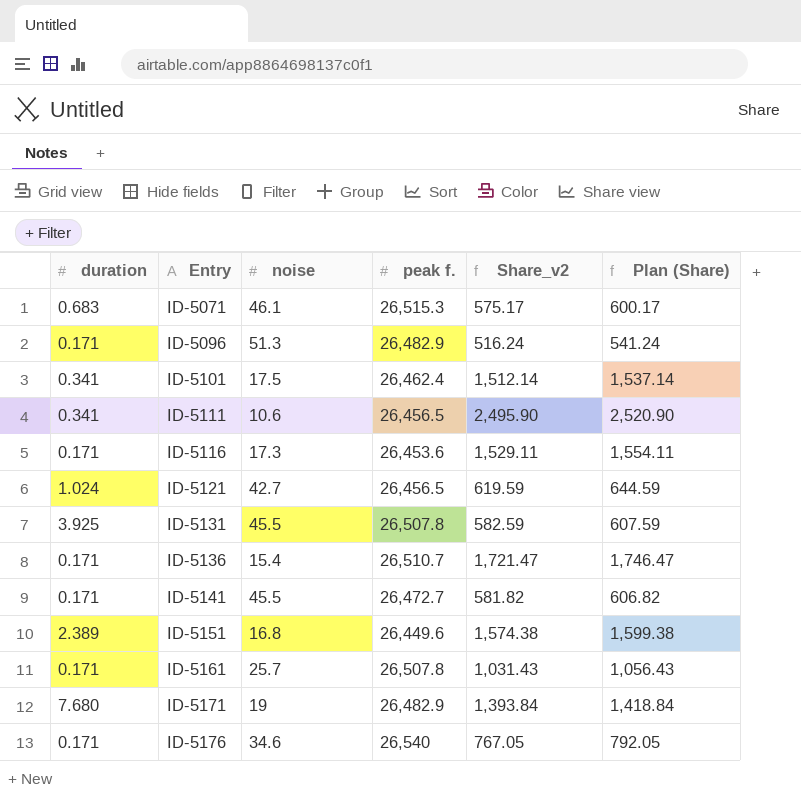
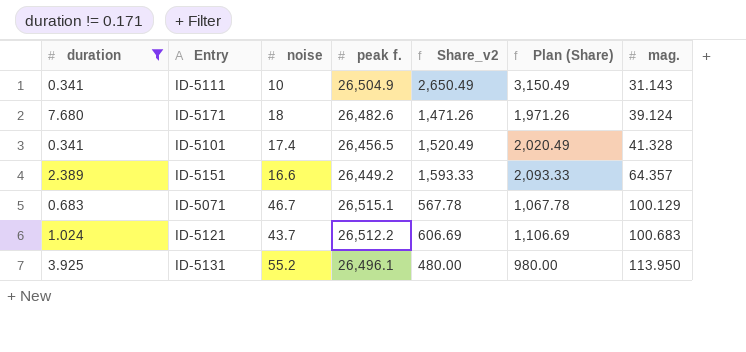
filter: none -> duration != 0.171
row order: Entry ascending -> mag. ascending
column Plan (Share) | formula: [Share_v2] + 25 -> [Share_v2] + 500
column mag. | position: none -> 7
ID-5111 | noise: 10.6 -> 10
ID-5111 | peak f.: 26,456.5 -> 26,504.9
ID-5111 | Share_v2: 2,495.90 -> 2,650.49
ID-5171 | noise: 19 -> 18
ID-5171 | peak f.: 26,482.9 -> 26,482.6
ID-5171 | Share_v2: 1,393.84 -> 1,471.26
ID-5101 | noise: 17.5 -> 17.4
ID-5101 | peak f.: 26,462.4 -> 26,456.5
ID-5101 | Share_v2: 1,512.14 -> 1,520.49
ID-5151 | noise: 16.8 -> 16.6
ID-5151 | peak f.: 26,449.6 -> 26,449.2
ID-5151 | Share_v2: 1,574.38 -> 1,593.33
ID-5071 | noise: 46.1 -> 46.7
ID-5071 | peak f.: 26,515.3 -> 26,515.1
ID-5071 | Share_v2: 575.17 -> 567.78
ID-5121 | noise: 42.7 -> 43.7
ID-5121 | peak f.: 26,456.5 -> 26,512.2
ID-5121 | Share_v2: 619.59 -> 606.69
ID-5131 | noise: 45.5 -> 55.2
ID-5131 | peak f.: 26,507.8 -> 26,496.1
ID-5131 | Share_v2: 582.59 -> 480.00

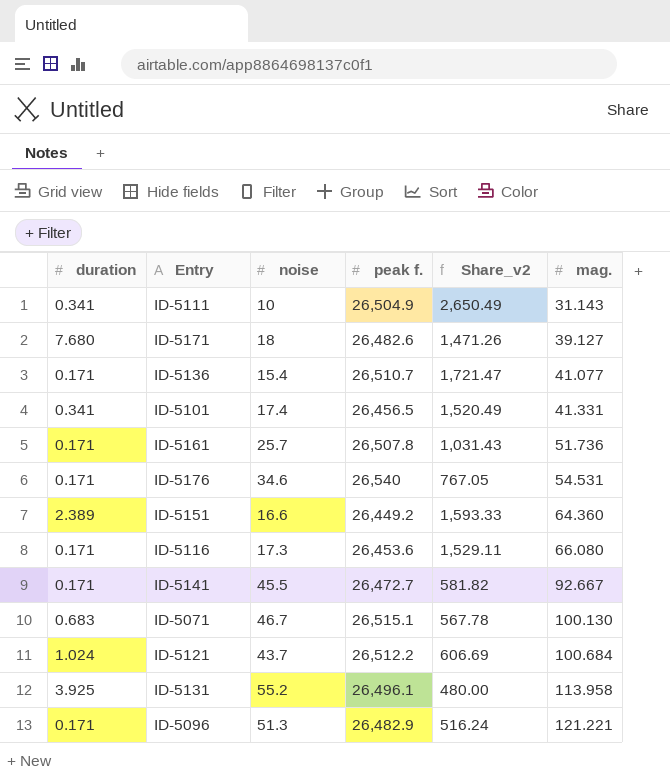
filter: duration != 0.171 -> none
column Plan (Share) | formula: [Share_v2] + 500 -> none
ID-5171 | mag.: 39.124 -> 39.127
ID-5101 | mag.: 41.328 -> 41.331
ID-5151 | mag.: 64.357 -> 64.360
ID-5071 | mag.: 100.129 -> 100.130
ID-5121 | mag.: 100.683 -> 100.684
ID-5131 | mag.: 113.950 -> 113.958

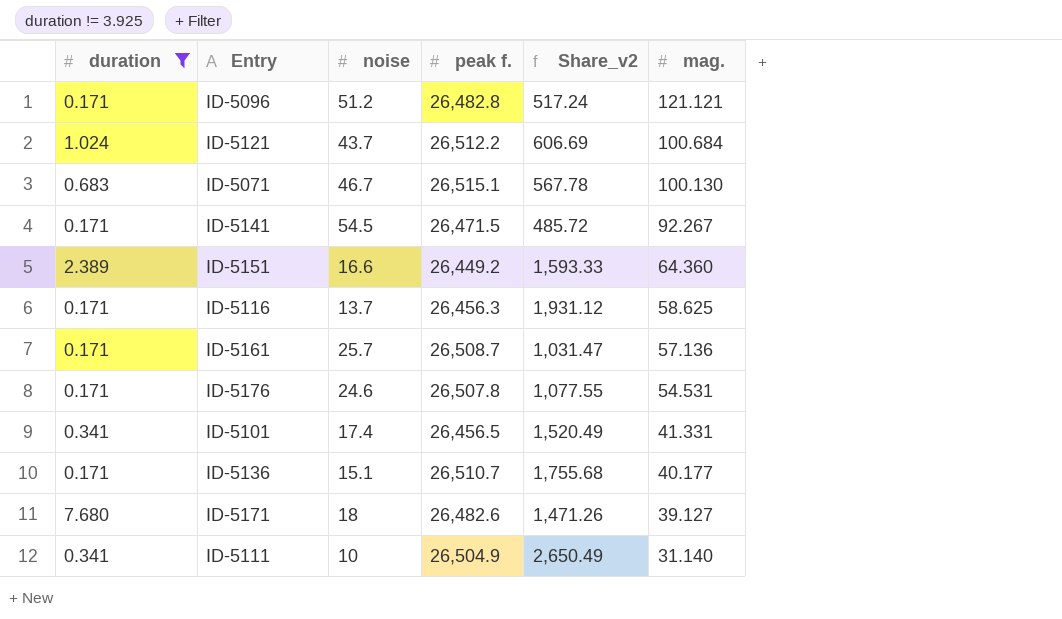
filter: none -> duration != 3.925
row order: mag. ascending -> mag. descending
ID-5096 | noise: 51.3 -> 51.2
ID-5096 | peak f.: 26,482.9 -> 26,482.8
ID-5096 | Share_v2: 516.24 -> 517.24
ID-5096 | mag.: 121.221 -> 121.121
ID-5141 | noise: 45.5 -> 54.5
ID-5141 | peak f.: 26,472.7 -> 26,471.5
ID-5141 | Share_v2: 581.82 -> 485.72
ID-5141 | mag.: 92.667 -> 92.267
ID-5116 | noise: 17.3 -> 13.7
ID-5116 | peak f.: 26,453.6 -> 26,456.3
ID-5116 | Share_v2: 1,529.11 -> 1,931.12
ID-5116 | mag.: 66.080 -> 58.625
ID-5161 | peak f.: 26,507.8 -> 26,508.7
ID-5161 | Share_v2: 1,031.43 -> 1,031.47
ID-5161 | mag.: 51.736 -> 57.136
ID-5176 | noise: 34.6 -> 24.6
ID-5176 | peak f.: 26,540 -> 26,507.8
ID-5176 | Share_v2: 767.05 -> 1,077.55
ID-5136 | noise: 15.4 -> 15.1
ID-5136 | Share_v2: 1,721.47 -> 1,755.68
ID-5136 | mag.: 41.077 -> 40.177
ID-5111 | mag.: 31.143 -> 31.140

